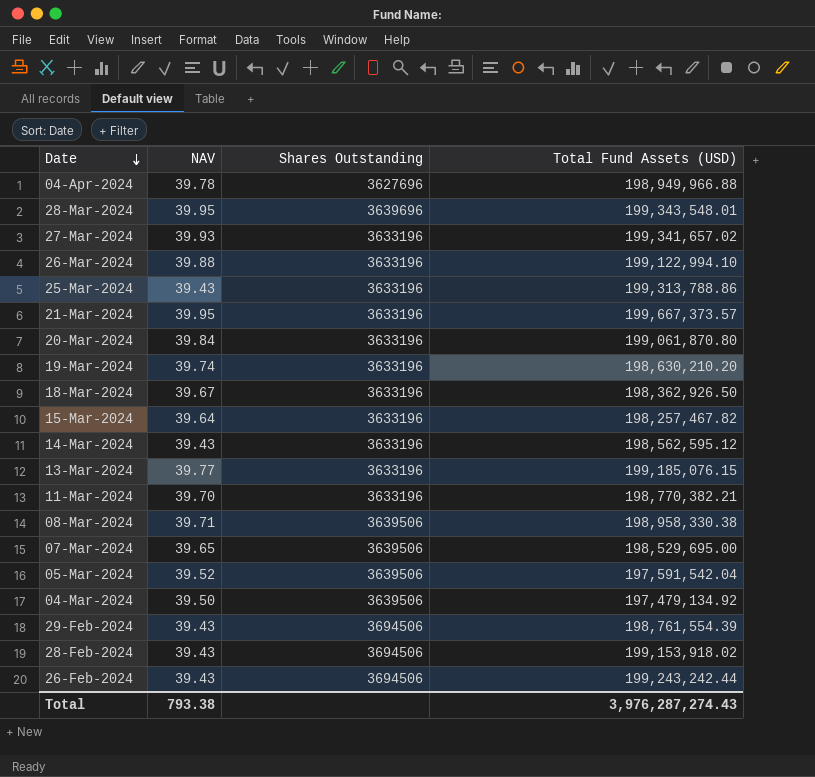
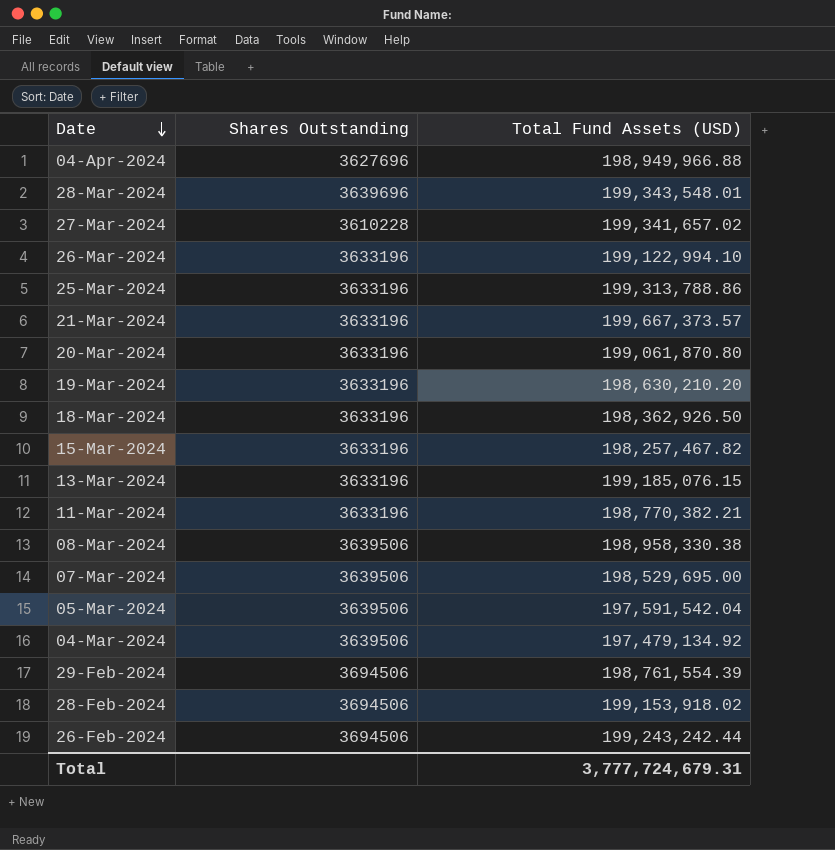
column NAV | position: 2 -> none
row 14-Mar-2024: 39.43 | 3633196 | 198,562,595.12 -> none
27-Mar-2024 | Shares Outstanding: 3633196 -> 3610228
Total | Total Fund Assets (USD): 3,976,287,274.43 -> 3,777,724,679.31

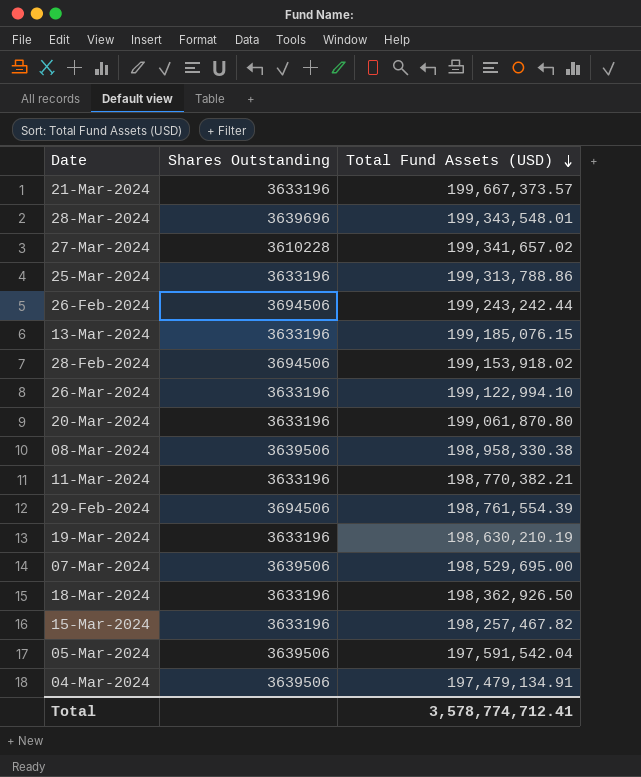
row order: Date descending -> Total Fund Assets (USD) descending
row 04-Apr-2024: 3627696 | 198,949,966.88 -> none
19-Mar-2024 | Total Fund Assets (USD): 198,630,210.20 -> 198,630,210.19
04-Mar-2024 | Total Fund Assets (USD): 197,479,134.92 -> 197,479,134.91
Total | Total Fund Assets (USD): 3,777,724,679.31 -> 3,578,774,712.41

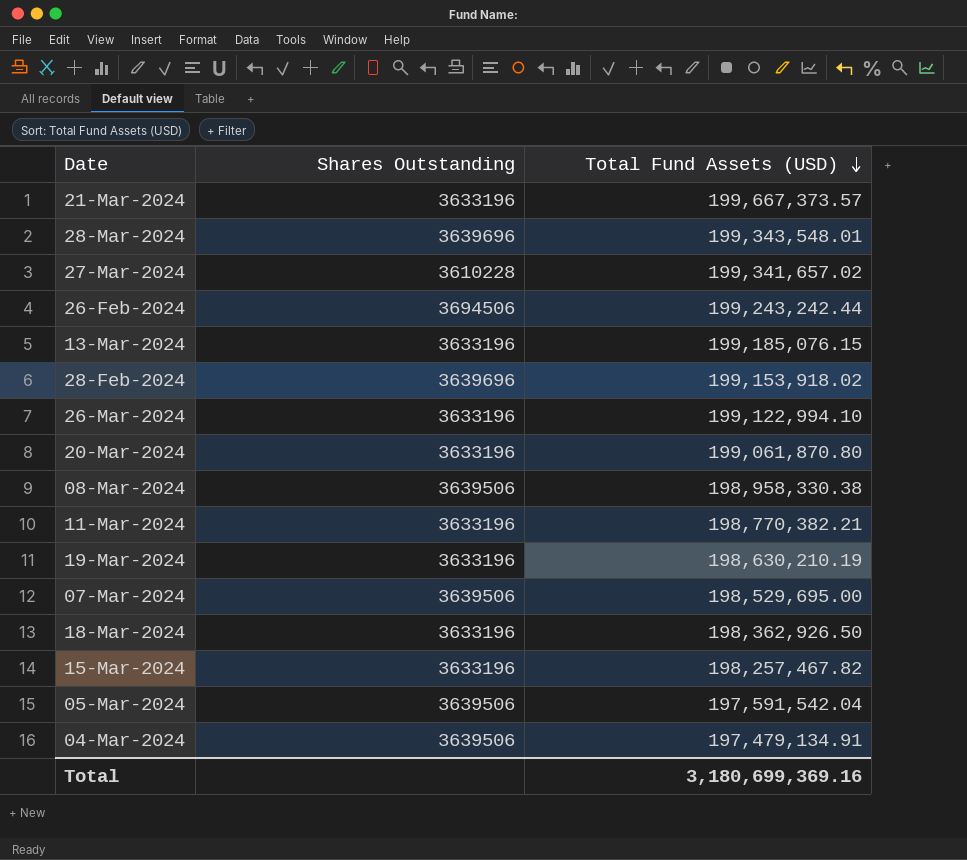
row 25-Mar-2024: 3633196 | 199,313,788.86 -> none
row 29-Feb-2024: 3694506 | 198,761,554.39 -> none
28-Feb-2024 | Shares Outstanding: 3694506 -> 3639696
Total | Total Fund Assets (USD): 3,578,774,712.41 -> 3,180,699,369.16

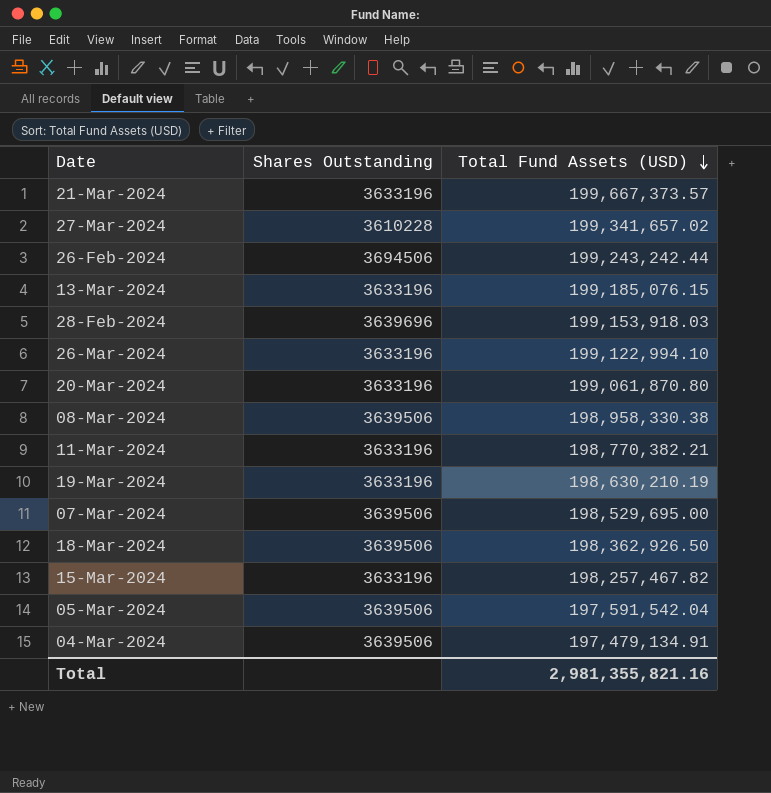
row 28-Mar-2024: 3639696 | 199,343,548.01 -> none
28-Feb-2024 | Total Fund Assets (USD): 199,153,918.02 -> 199,153,918.03
18-Mar-2024 | Shares Outstanding: 3633196 -> 3639506
Total | Total Fund Assets (USD): 3,180,699,369.16 -> 2,981,355,821.16

